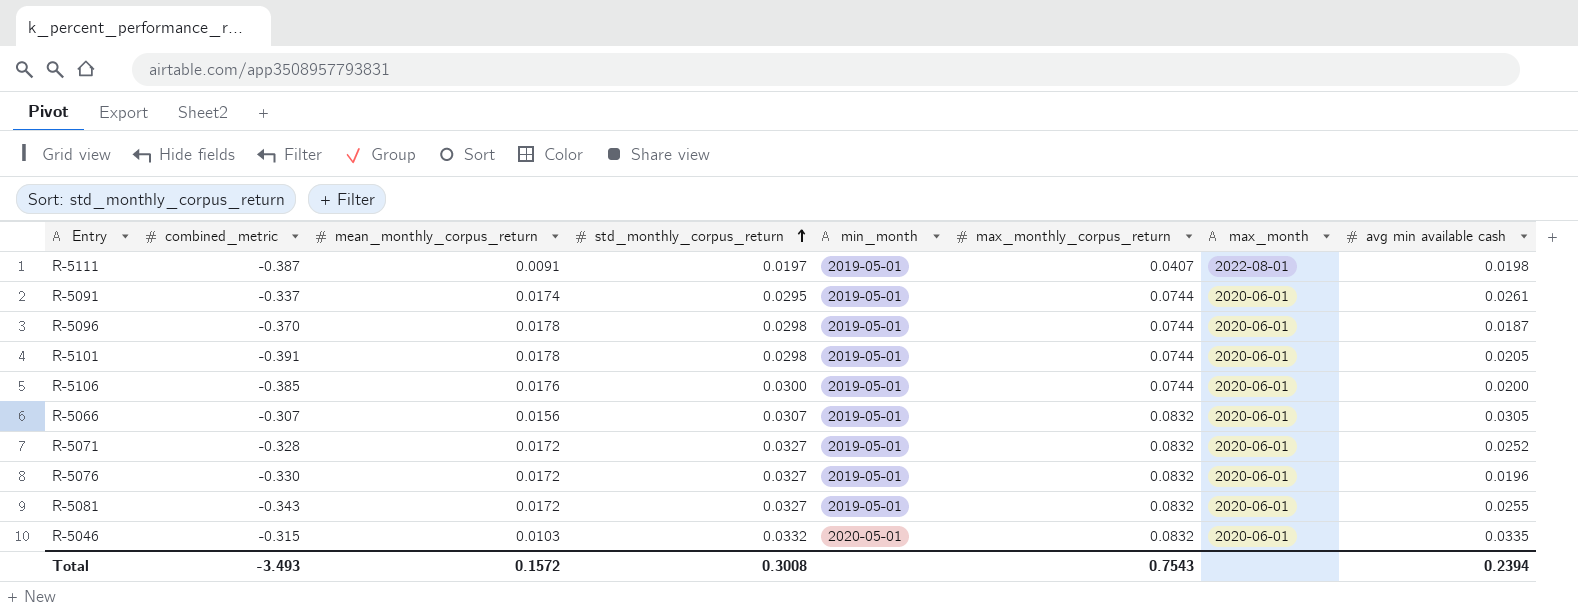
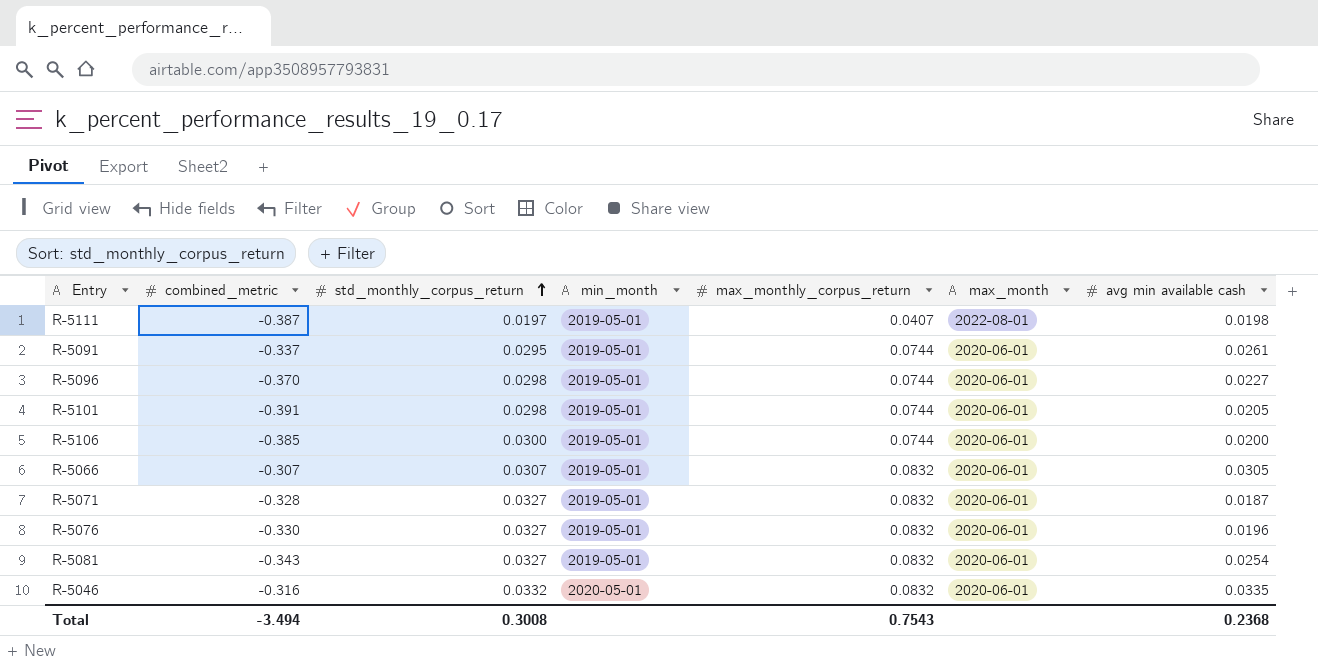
column mean_monthly_corpus_return | position: 3 -> none
R-5096 | avg min available cash: 0.0187 -> 0.0227
R-5071 | avg min available cash: 0.0252 -> 0.0187
R-5081 | avg min available cash: 0.0255 -> 0.0254
R-5046 | combined_metric: -0.315 -> -0.316
Total | combined_metric: -3.493 -> -3.494
Total | avg min available cash: 0.2394 -> 0.2368

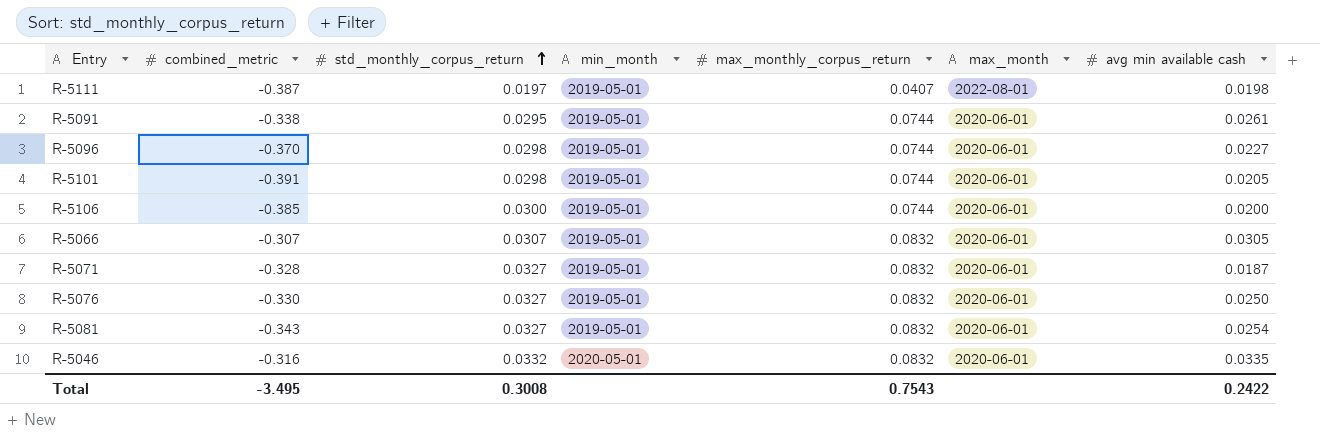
R-5091 | combined_metric: -0.337 -> -0.338
R-5076 | avg min available cash: 0.0196 -> 0.0250
Total | combined_metric: -3.494 -> -3.495
Total | avg min available cash: 0.2368 -> 0.2422

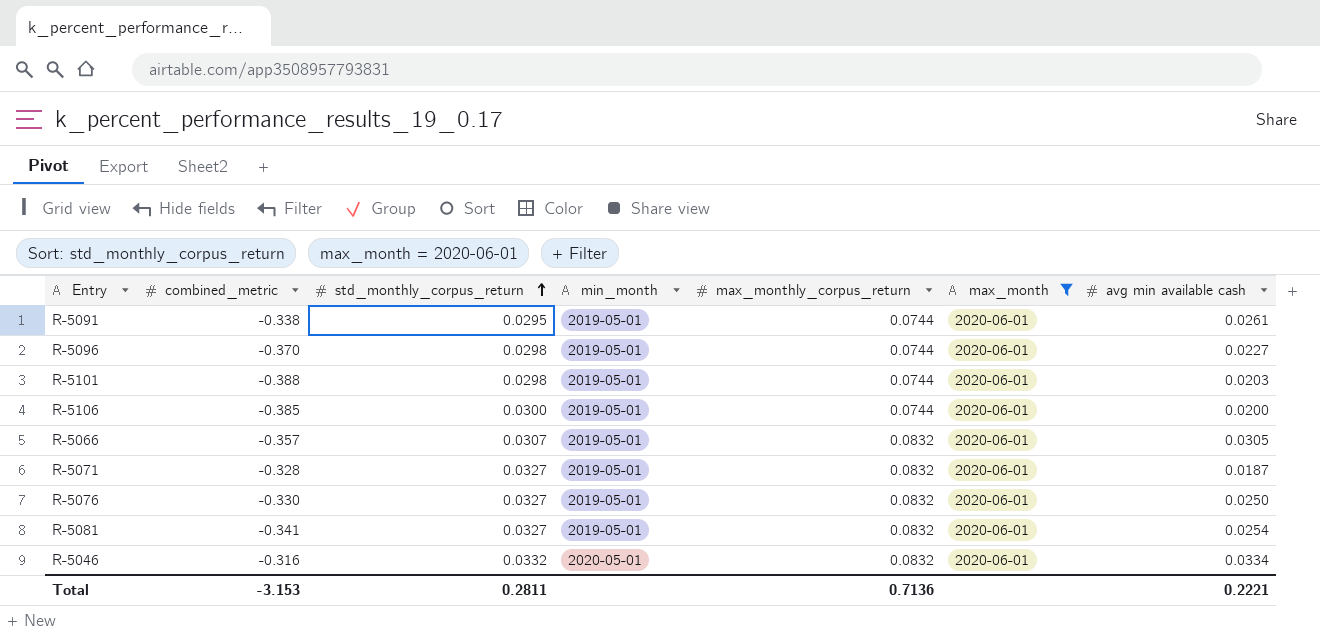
filter: none -> max_month = 2020-06-01
R-5101 | combined_metric: -0.391 -> -0.388
R-5101 | avg min available cash: 0.0205 -> 0.0203
R-5066 | combined_metric: -0.307 -> -0.357
R-5081 | combined_metric: -0.343 -> -0.341
R-5046 | avg min available cash: 0.0335 -> 0.0334
Total | combined_metric: -3.495 -> -3.153
Total | std_monthly_corpus_return: 0.3008 -> 0.2811
Total | max_monthly_corpus_return: 0.7543 -> 0.7136
Total | avg min available cash: 0.2422 -> 0.2221

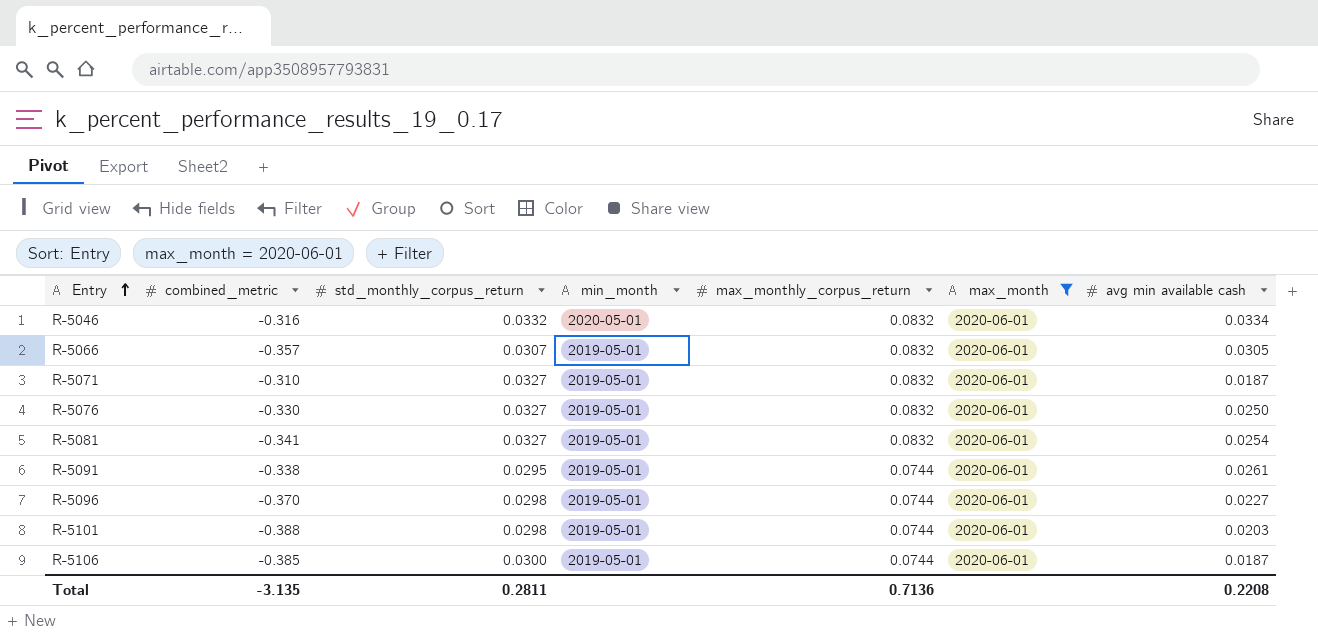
row order: std_monthly_corpus_return ascending -> Entry ascending
R-5071 | combined_metric: -0.328 -> -0.310
R-5106 | avg min available cash: 0.0200 -> 0.0187
Total | combined_metric: -3.153 -> -3.135
Total | avg min available cash: 0.2221 -> 0.2208

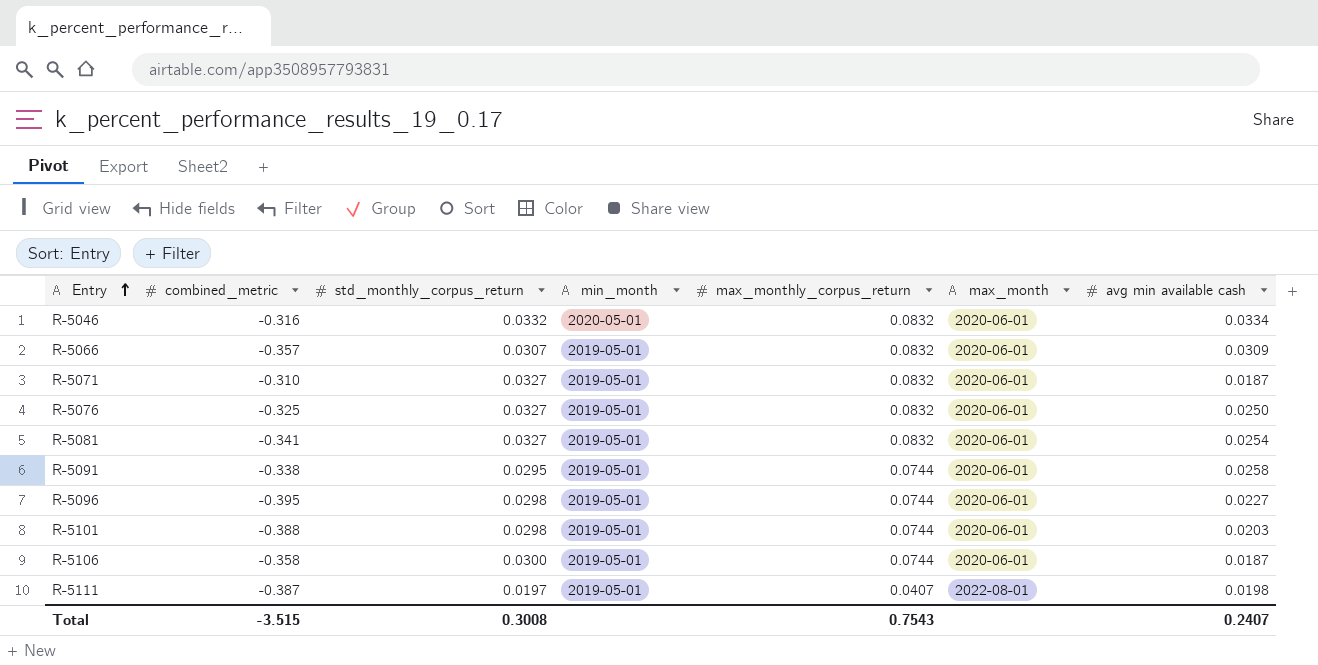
filter: max_month = 2020-06-01 -> none
R-5066 | avg min available cash: 0.0305 -> 0.0309
R-5076 | combined_metric: -0.330 -> -0.325
R-5091 | avg min available cash: 0.0261 -> 0.0258
R-5096 | combined_metric: -0.370 -> -0.395
R-5106 | combined_metric: -0.385 -> -0.358
Total | combined_metric: -3.135 -> -3.515
Total | std_monthly_corpus_return: 0.2811 -> 0.3008
Total | max_monthly_corpus_return: 0.7136 -> 0.7543
Total | avg min available cash: 0.2208 -> 0.2407

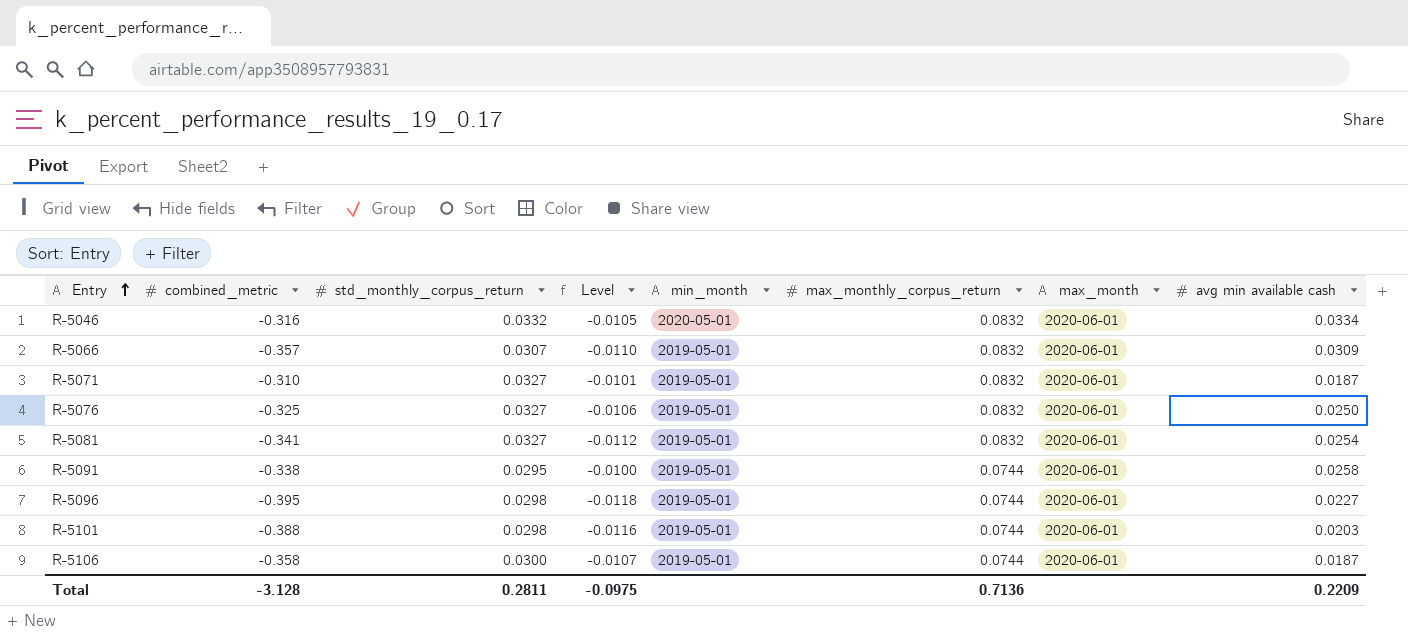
column Level | formula: none -> [combined_metric] * [std_monthly_corpus_return]
row R-5111: -0.387 | 0.0197 | 2019-05-01 | 0.0407 | 2022-08-01 | 0.0198 -> none
Total | combined_metric: -3.515 -> -3.128
Total | std_monthly_corpus_return: 0.3008 -> 0.2811
Total | max_monthly_corpus_return: 0.7543 -> 0.7136
Total | avg min available cash: 0.2407 -> 0.2209

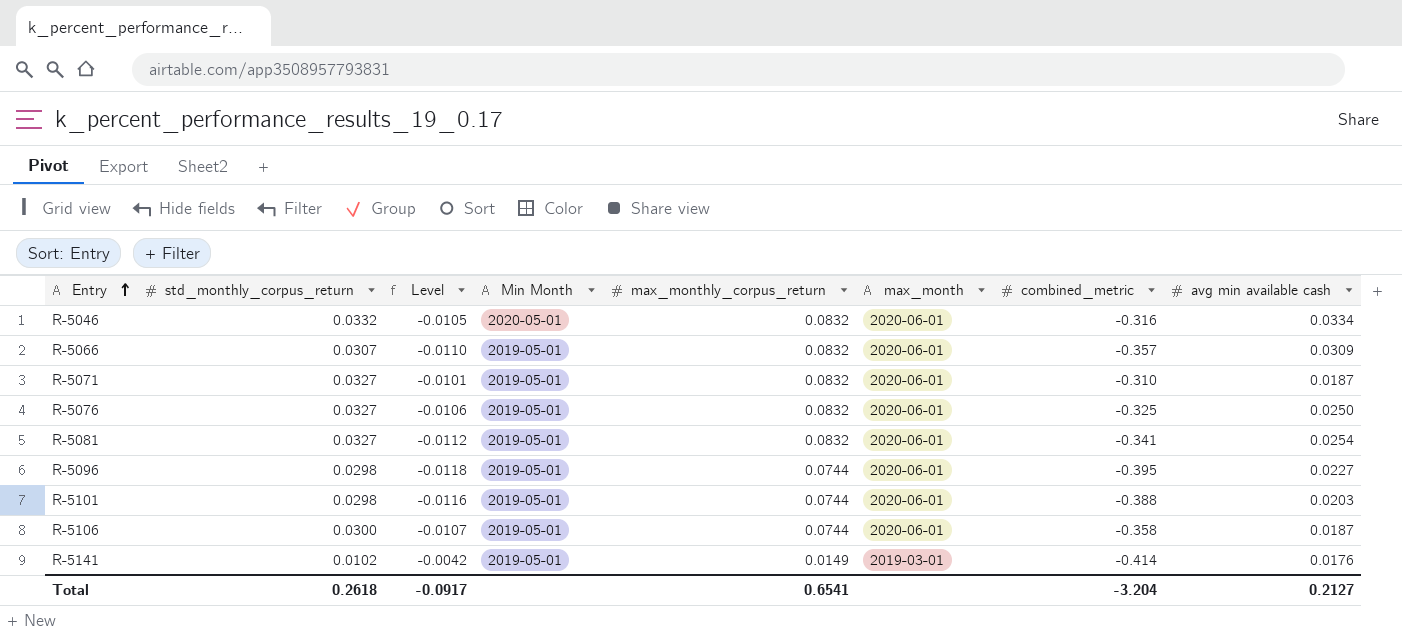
column name: min_month -> Min Month
column combined_metric | position: 2 -> 7
row R-5091: -0.338 | 0.0295 | -0.0100 | 2019-05-01 | 0.0744 | 2020-06-01 | 0.0258 -> none
row R-5141: none -> 0.0102 | -0.0042 | 2019-05-01 | 0.0149 | 2019-03-01 | -0.414 | 0.0176
Total | std_monthly_corpus_return: 0.2811 -> 0.2618
Total | Level: -0.0975 -> -0.0917
Total | max_monthly_corpus_return: 0.7136 -> 0.6541
Total | combined_metric: -3.128 -> -3.204
Total | avg min available cash: 0.2209 -> 0.2127

